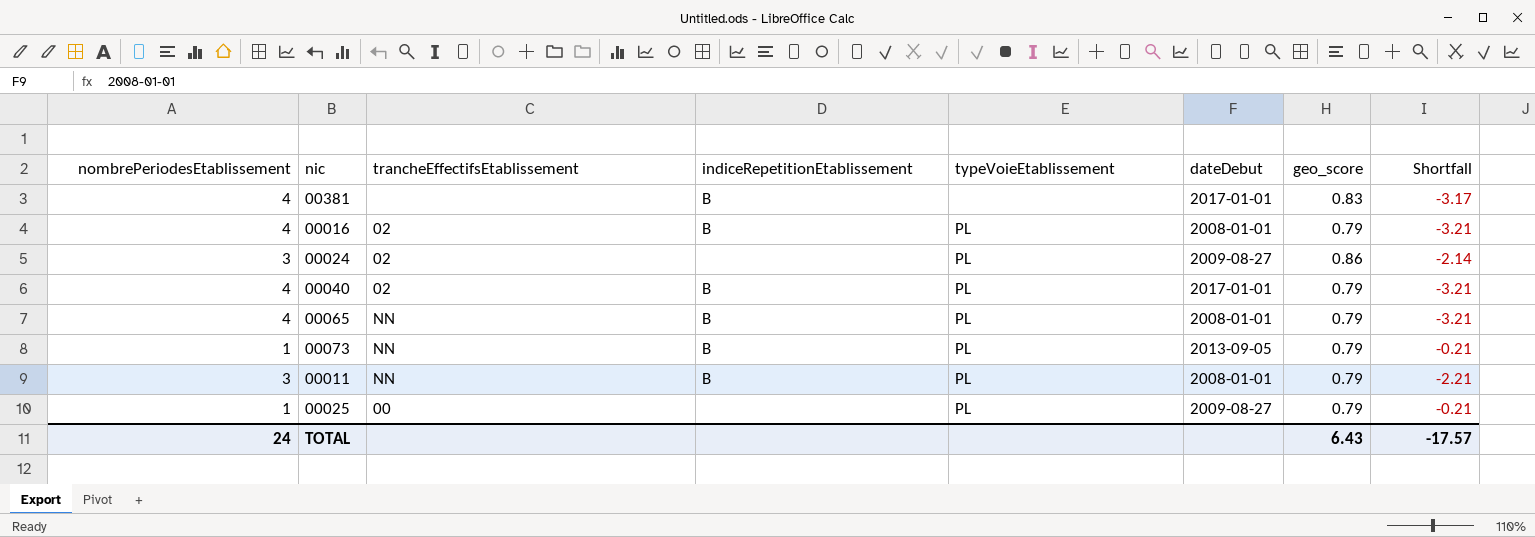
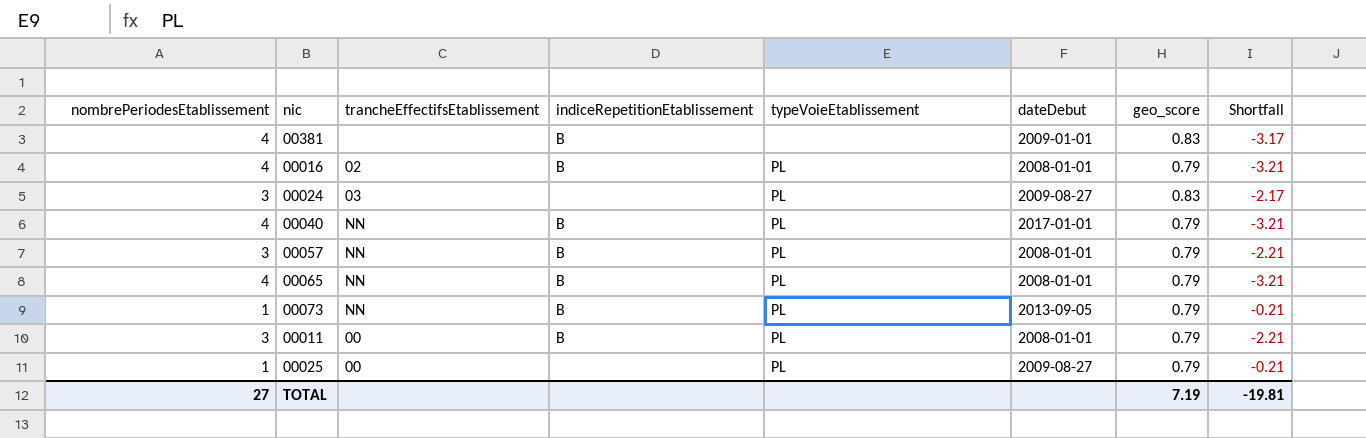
00381 | dateDebut: 2017-01-01 -> 2009-01-01
00024 | trancheEffectifsEtablissement: 02 -> 03
00024 | geo_score: 0.86 -> 0.83
00024 | Shortfall: -2.14 -> -2.17
00040 | trancheEffectifsEtablissement: 02 -> NN
row 00057: none -> 3 | NN | B | PL | 2008-01-01 | 0.79 | -2.21
00011 | trancheEffectifsEtablissement: NN -> 00
TOTAL | nombrePeriodesEtablissement: 24 -> 27
TOTAL | geo_score: 6.43 -> 7.19
TOTAL | Shortfall: -17.57 -> -19.81

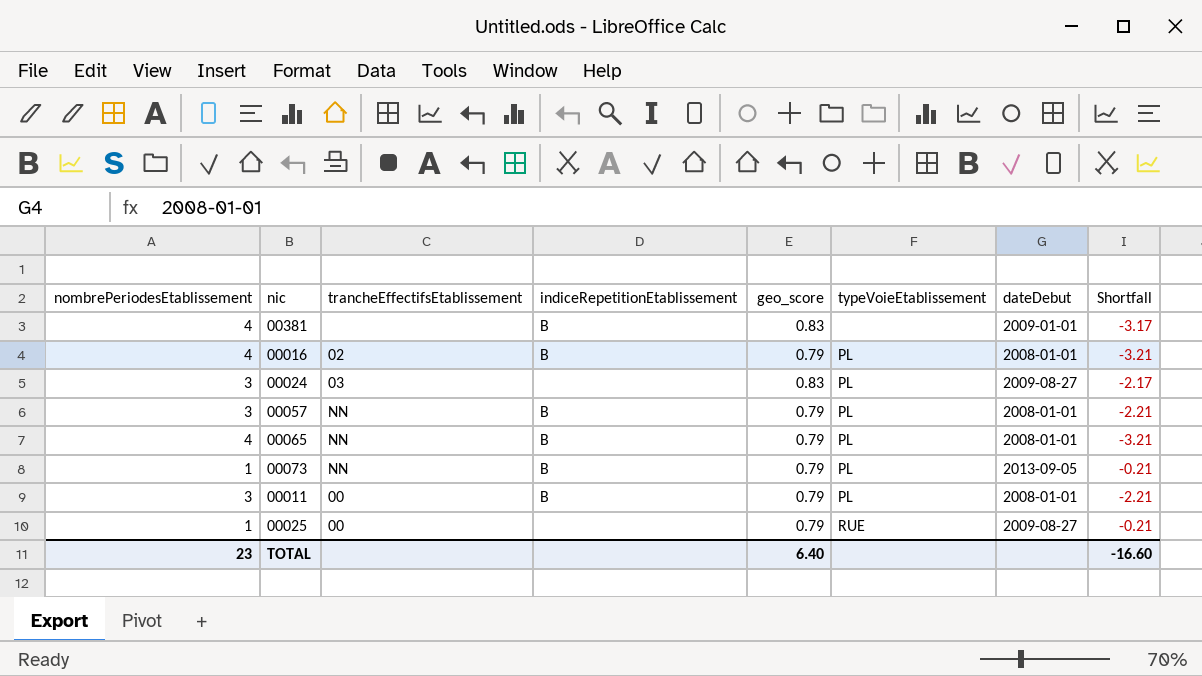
column geo_score | position: 7 -> 5
row 00040: 4 | NN | B | PL | 2017-01-01 | 0.79 | -3.21 -> none
00025 | typeVoieEtablissement: PL -> RUE
TOTAL | nombrePeriodesEtablissement: 27 -> 23
TOTAL | geo_score: 7.19 -> 6.40
TOTAL | Shortfall: -19.81 -> -16.60

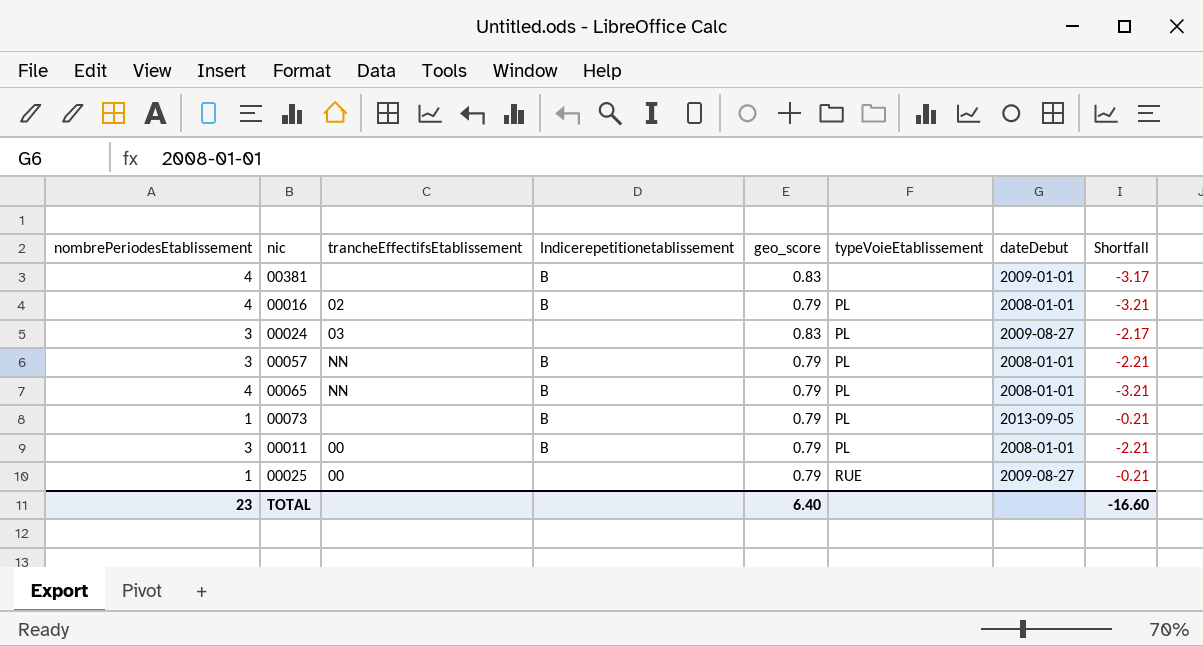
column name: indiceRepetitionEtablissement -> Indicerepetitionetablissement
00073 | trancheEffectifsEtablissement: NN -> none

